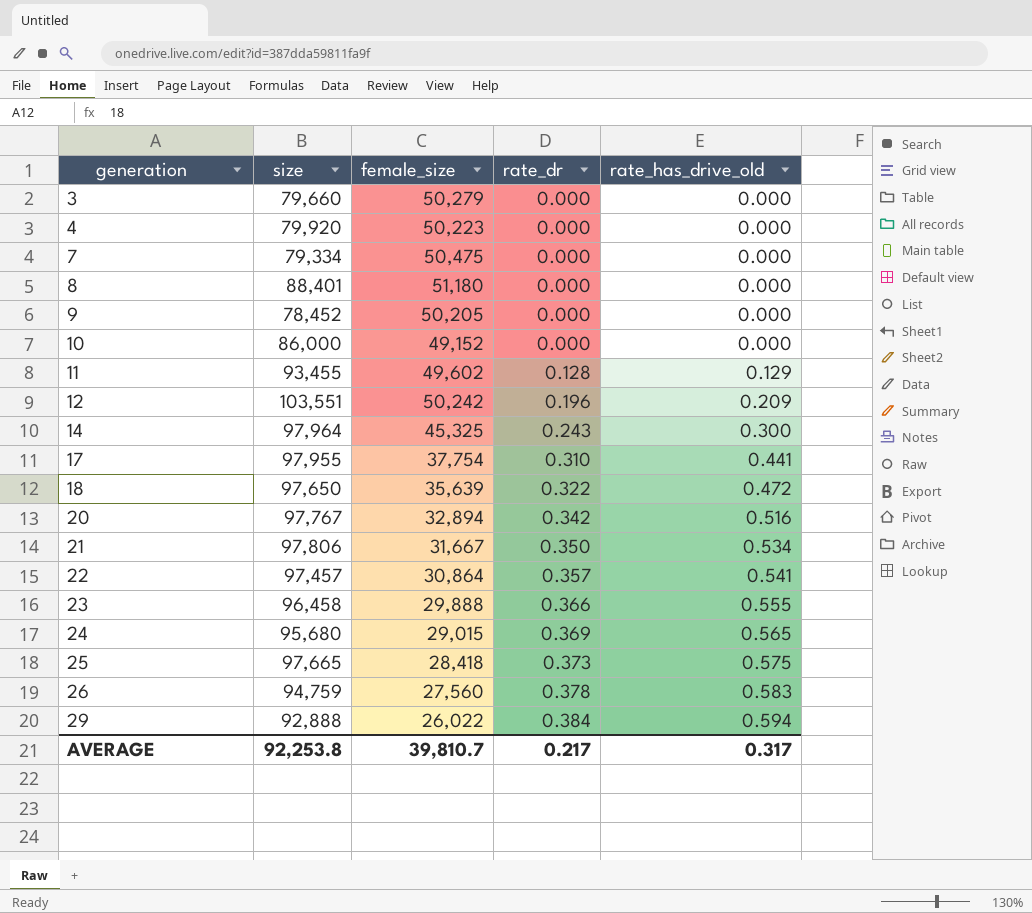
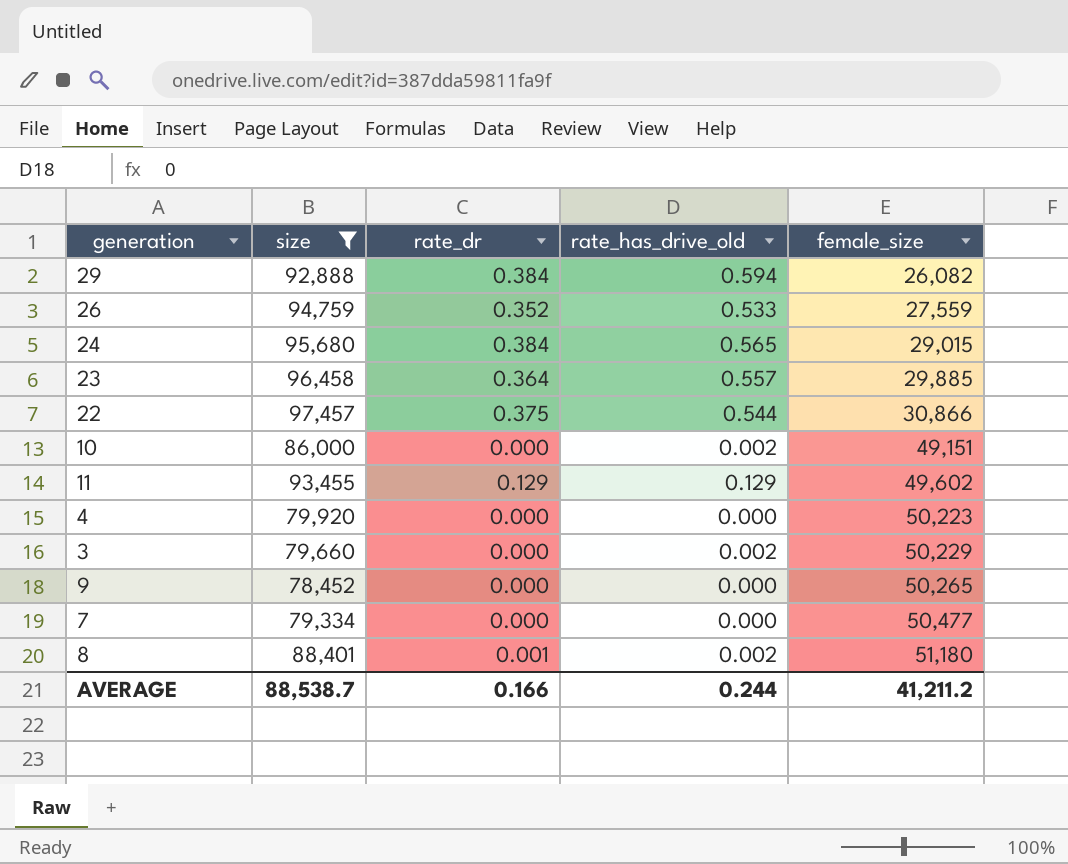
filter: none -> size <= 97,457
row order: generation ascending -> female_size ascending
column female_size | position: 3 -> 5
29 | female_size: 26,022 -> 26,082
26 | rate_dr: 0.378 -> 0.352
26 | rate_has_drive_old: 0.583 -> 0.533
26 | female_size: 27,560 -> 27,559
24 | rate_dr: 0.369 -> 0.384
23 | rate_dr: 0.366 -> 0.364
23 | rate_has_drive_old: 0.555 -> 0.557
23 | female_size: 29,888 -> 29,885
22 | rate_dr: 0.357 -> 0.375
22 | rate_has_drive_old: 0.541 -> 0.544
22 | female_size: 30,864 -> 30,866
10 | rate_has_drive_old: 0.000 -> 0.002
10 | female_size: 49,152 -> 49,151
11 | rate_dr: 0.128 -> 0.129
3 | rate_has_drive_old: 0.000 -> 0.002
3 | female_size: 50,279 -> 50,229
9 | female_size: 50,205 -> 50,265
7 | female_size: 50,475 -> 50,477
8 | rate_dr: 0.000 -> 0.001
8 | rate_has_drive_old: 0.000 -> 0.002
AVERAGE | size: 92,253.8 -> 88,538.7
AVERAGE | rate_dr: 0.217 -> 0.166
AVERAGE | rate_has_drive_old: 0.317 -> 0.244
AVERAGE | female_size: 39,810.7 -> 41,211.2

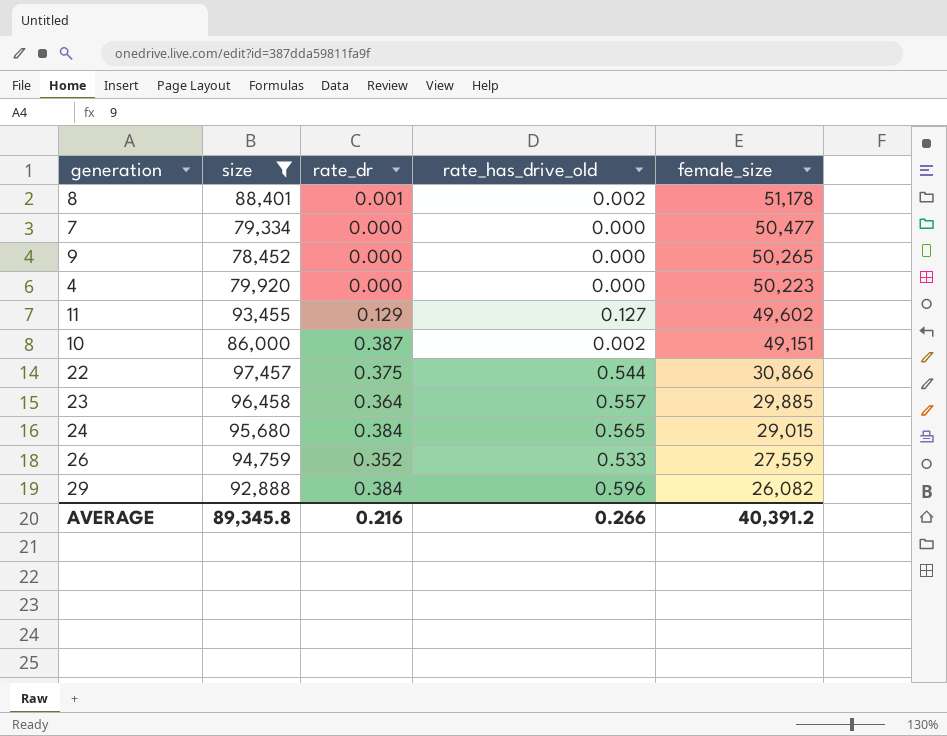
row order: female_size ascending -> female_size descending
row 3: 79,660 | 0.000 | 0.002 | 50,229 -> none
8 | female_size: 51,180 -> 51,178
11 | rate_has_drive_old: 0.129 -> 0.127
10 | rate_dr: 0.000 -> 0.387
29 | rate_has_drive_old: 0.594 -> 0.596
AVERAGE | size: 88,538.7 -> 89,345.8
AVERAGE | rate_dr: 0.166 -> 0.216
AVERAGE | rate_has_drive_old: 0.244 -> 0.266
AVERAGE | female_size: 41,211.2 -> 40,391.2

